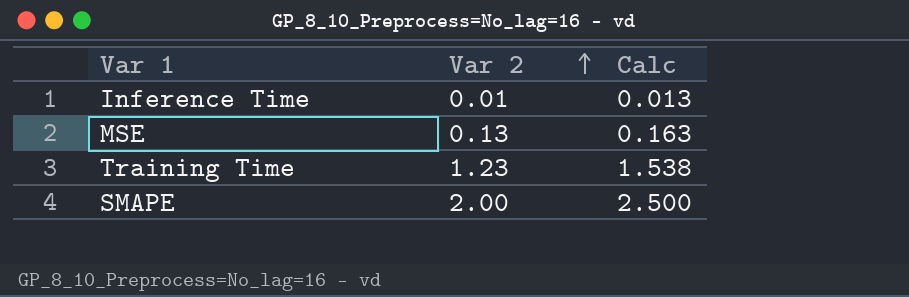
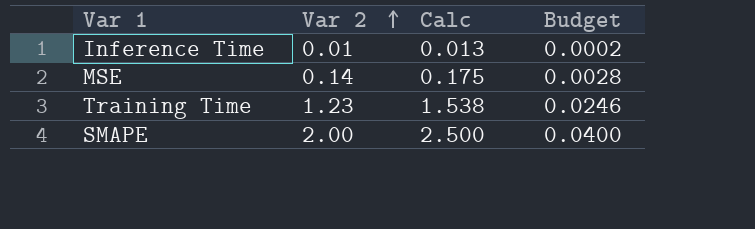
column Budget | formula: none -> [Var 2] * 0.02
MSE | Var 2: 0.13 -> 0.14
MSE | Calc: 0.163 -> 0.175

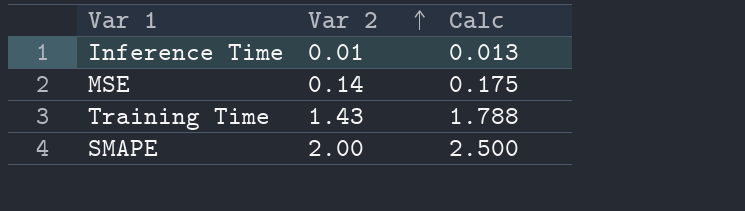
column Budget | formula: [Var 2] * 0.02 -> none
Training Time | Var 2: 1.23 -> 1.43
Training Time | Calc: 1.538 -> 1.788

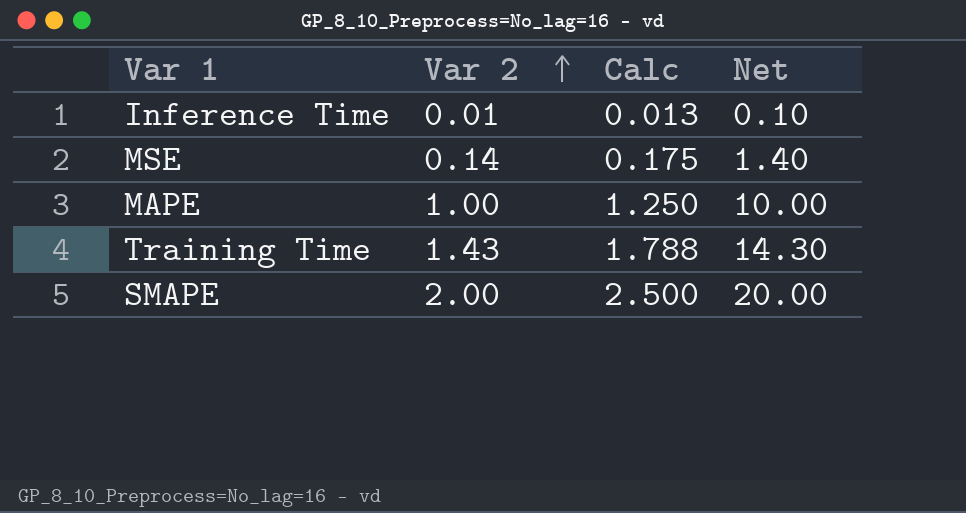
column Net | formula: none -> [Var 2] * 10
row MAPE: none -> 1.00 | 1.250 | 10.00

